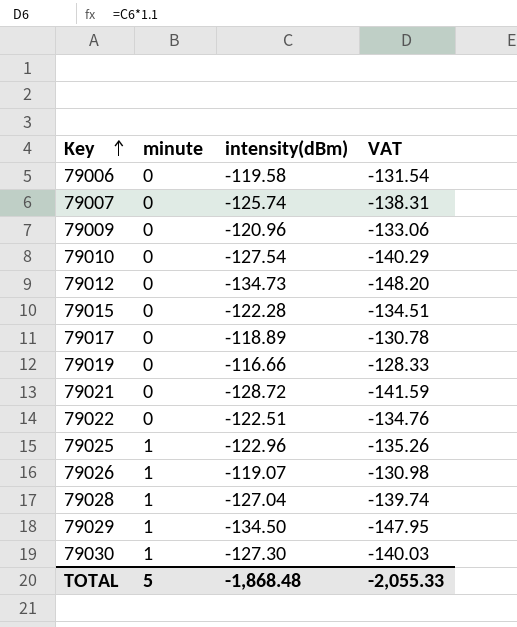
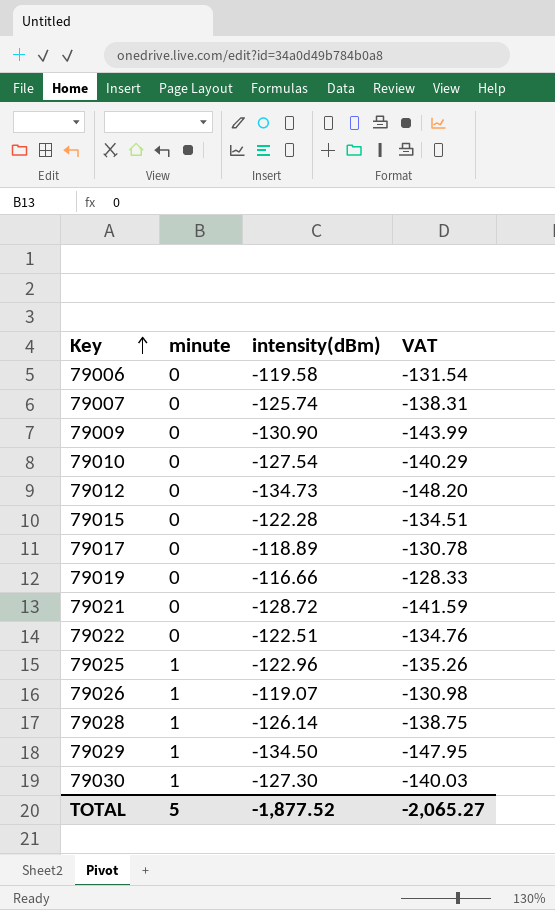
79009 | intensity(dBm): -120.96 -> -130.90
79009 | VAT: -133.06 -> -143.99
79028 | intensity(dBm): -127.04 -> -126.14
79028 | VAT: -139.74 -> -138.75
TOTAL | intensity(dBm): -1,868.48 -> -1,877.52
TOTAL | VAT: -2,055.33 -> -2,065.27

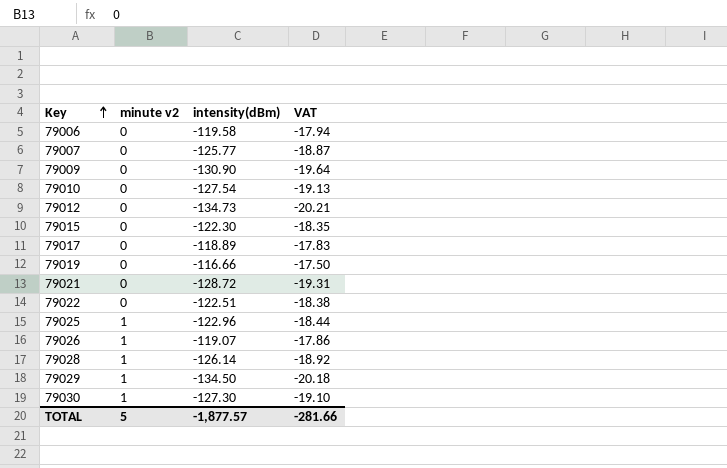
column name: minute -> minute v2
column VAT | formula: [intensity(dBm)] * 1.1 -> [intensity(dBm)] * 0.15
79007 | intensity(dBm): -125.74 -> -125.77
79015 | intensity(dBm): -122.28 -> -122.30
TOTAL | intensity(dBm): -1,877.52 -> -1,877.57
TOTAL | VAT: -2,065.27 -> -281.66

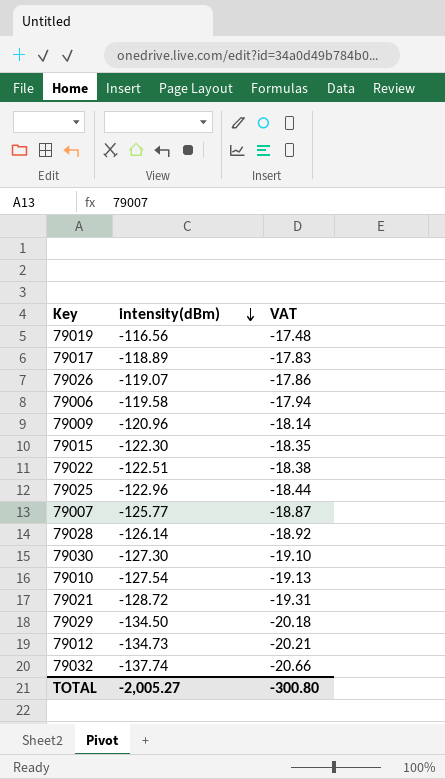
row order: Key ascending -> intensity(dBm) descending
column minute v2 | position: 2 -> none
79019 | intensity(dBm): -116.66 -> -116.56
79019 | VAT: -17.50 -> -17.48
79009 | intensity(dBm): -130.90 -> -120.96
79009 | VAT: -19.64 -> -18.14
row 79032: none -> -137.74 | -20.66
TOTAL | intensity(dBm): -1,877.57 -> -2,005.27
TOTAL | VAT: -281.66 -> -300.80

